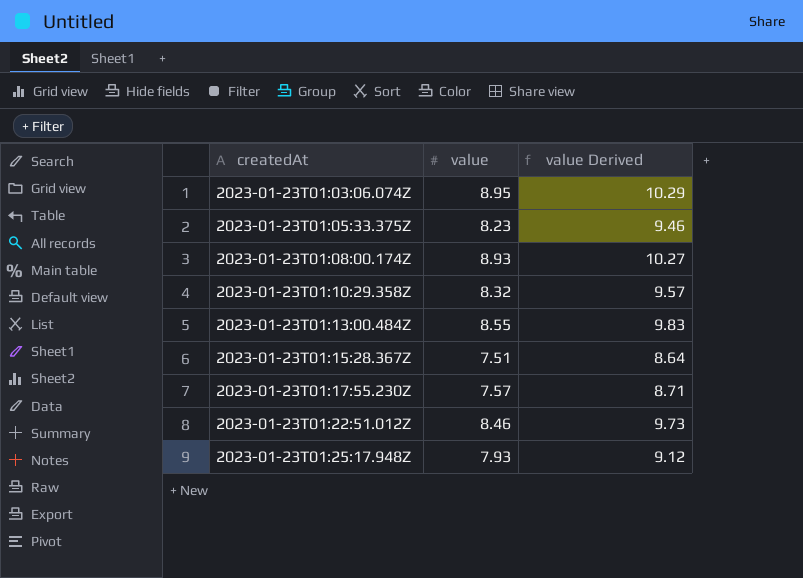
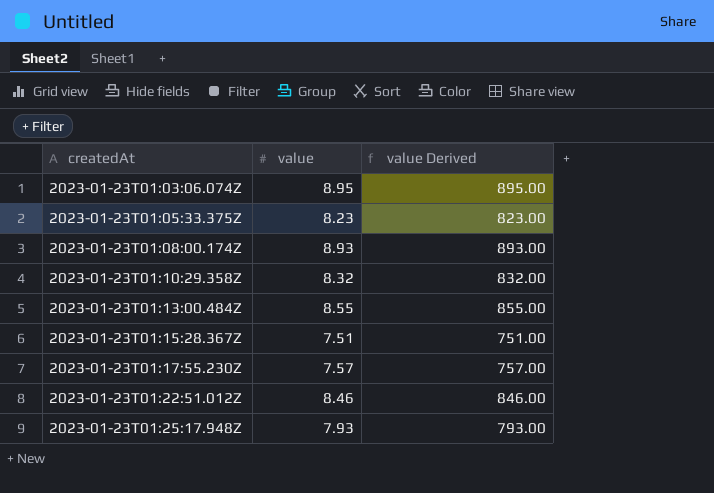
column value Derived | formula: [value] * 1.15 -> [value] * 100

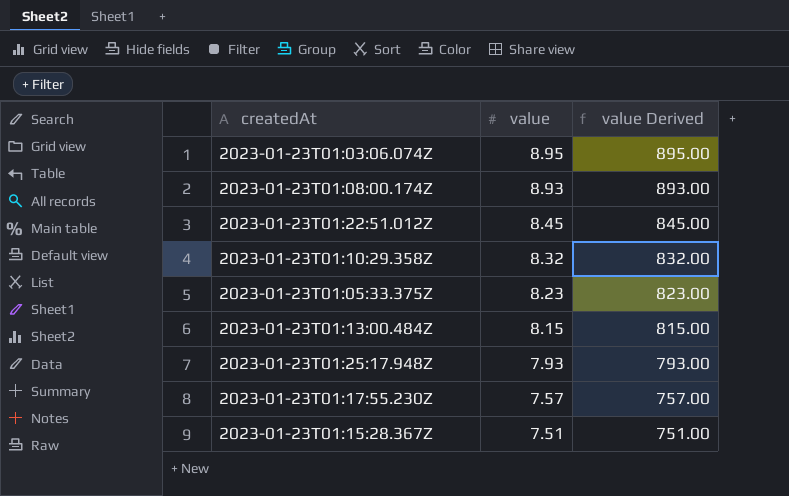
row order: createdAt ascending -> value descending
2023-01-23T01:22:51.012Z | value: 8.46 -> 8.45
2023-01-23T01:22:51.012Z | value Derived: 846.00 -> 845.00
2023-01-23T01:13:00.484Z | value: 8.55 -> 8.15
2023-01-23T01:13:00.484Z | value Derived: 855.00 -> 815.00

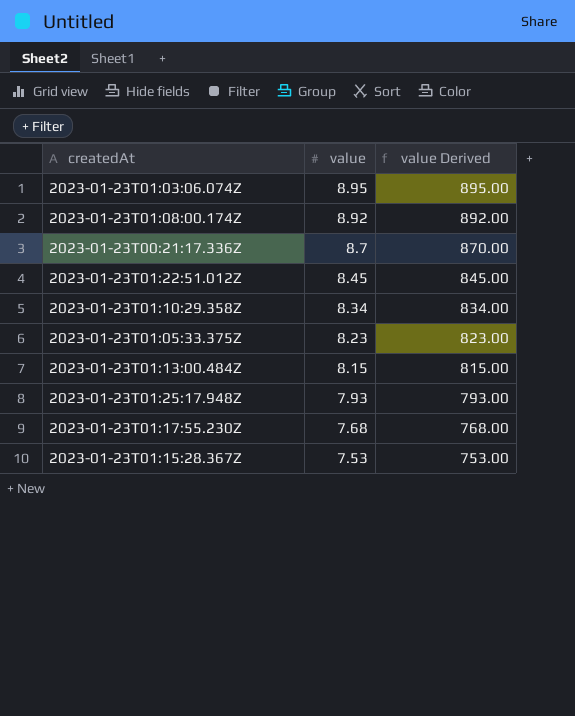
2023-01-23T01:08:00.174Z | value: 8.93 -> 8.92
2023-01-23T01:08:00.174Z | value Derived: 893.00 -> 892.00
row 2023-01-23T00:21:17.336Z: none -> 8.7 | 870.00
2023-01-23T01:10:29.358Z | value: 8.32 -> 8.34
2023-01-23T01:10:29.358Z | value Derived: 832.00 -> 834.00
2023-01-23T01:17:55.230Z | value: 7.57 -> 7.68
2023-01-23T01:17:55.230Z | value Derived: 757.00 -> 768.00
2023-01-23T01:15:28.367Z | value: 7.51 -> 7.53
2023-01-23T01:15:28.367Z | value Derived: 751.00 -> 753.00

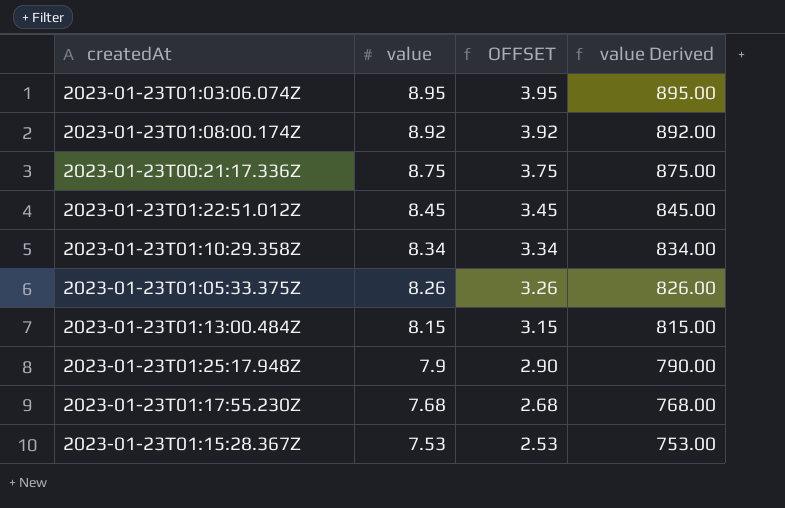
column OFFSET | formula: none -> [value] - 5
2023-01-23T00:21:17.336Z | value: 8.7 -> 8.75
2023-01-23T00:21:17.336Z | value Derived: 870.00 -> 875.00
2023-01-23T01:05:33.375Z | value: 8.23 -> 8.26
2023-01-23T01:05:33.375Z | value Derived: 823.00 -> 826.00
2023-01-23T01:25:17.948Z | value: 7.93 -> 7.9
2023-01-23T01:25:17.948Z | value Derived: 793.00 -> 790.00

